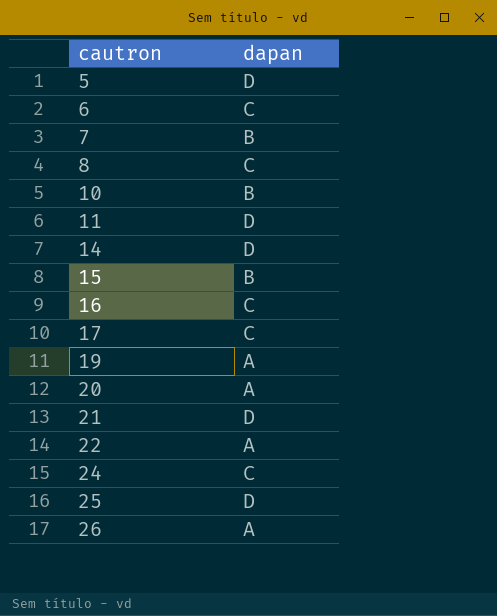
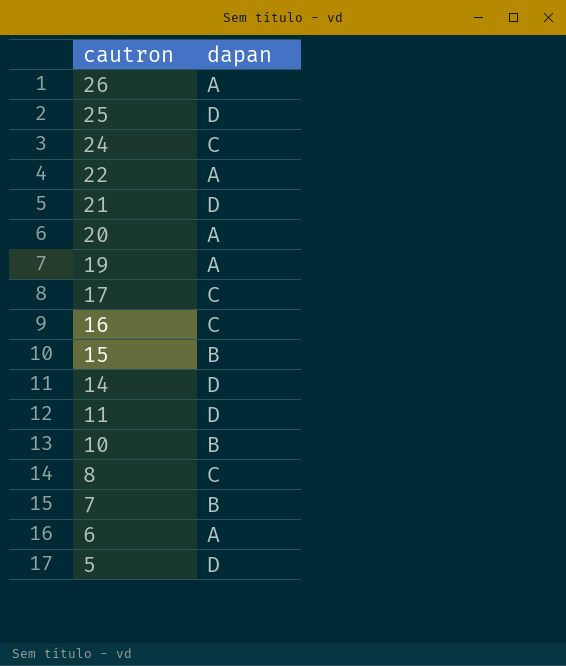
row order: cautron ascending -> cautron descending
6 | dapan: C -> A

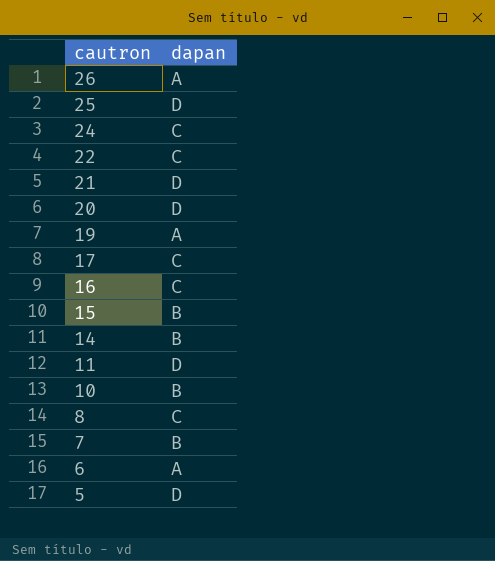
22 | dapan: A -> C
20 | dapan: A -> D
14 | dapan: D -> B

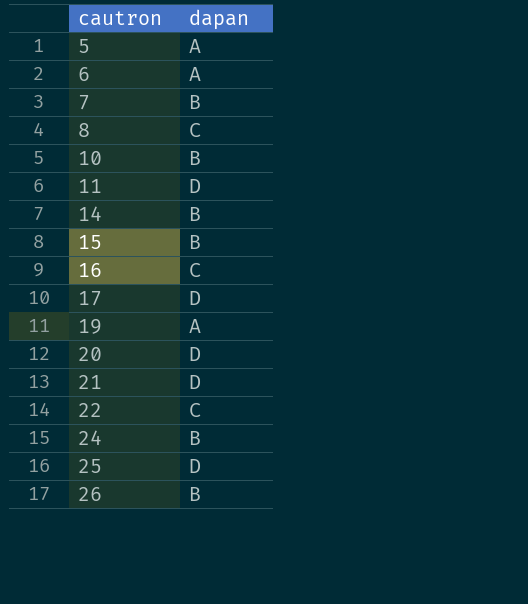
row order: cautron descending -> cautron ascending
5 | dapan: D -> A
17 | dapan: C -> D
24 | dapan: C -> B
26 | dapan: A -> B

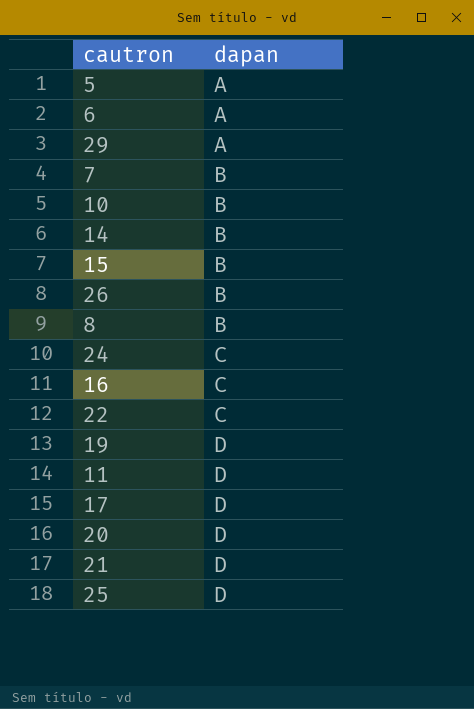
row order: cautron ascending -> dapan ascending
row 29: none -> A
8 | dapan: C -> B
24 | dapan: B -> C
19 | dapan: A -> D

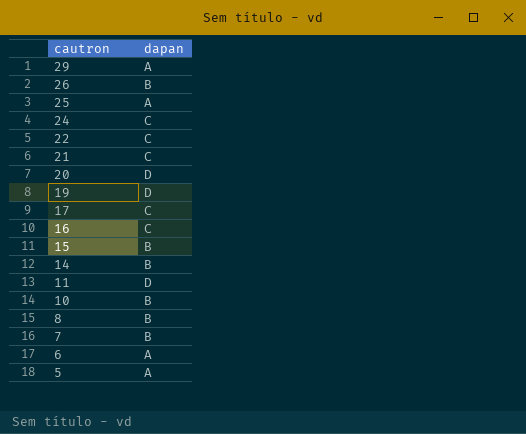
row order: dapan ascending -> cautron descending
25 | dapan: D -> A
21 | dapan: D -> C
17 | dapan: D -> C

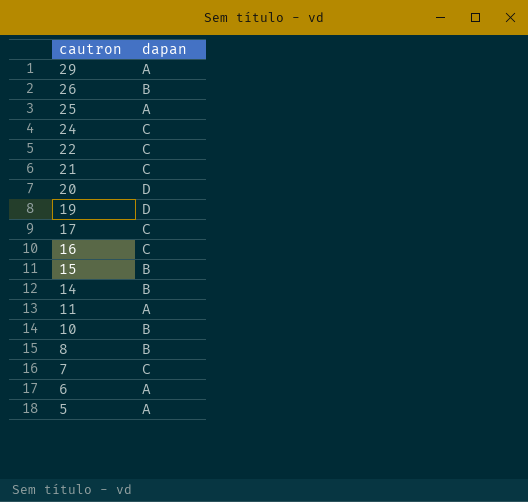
11 | dapan: D -> A
7 | dapan: B -> C

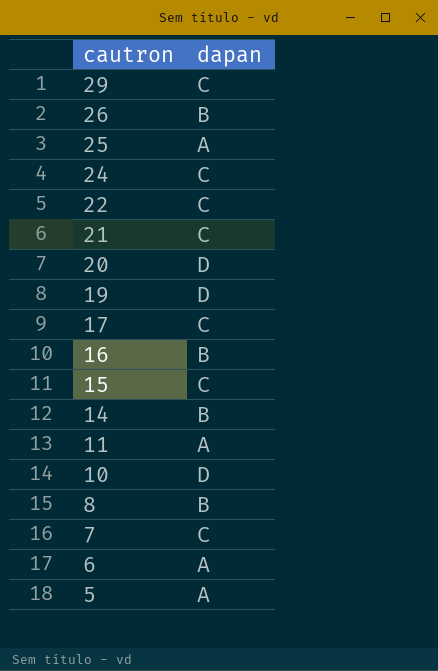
29 | dapan: A -> C
16 | dapan: C -> B
15 | dapan: B -> C
10 | dapan: B -> D

